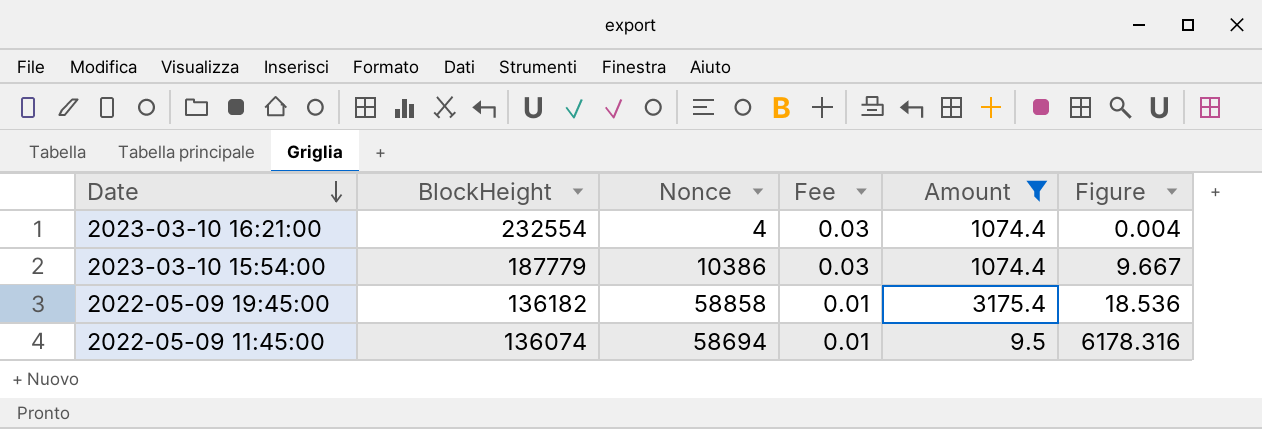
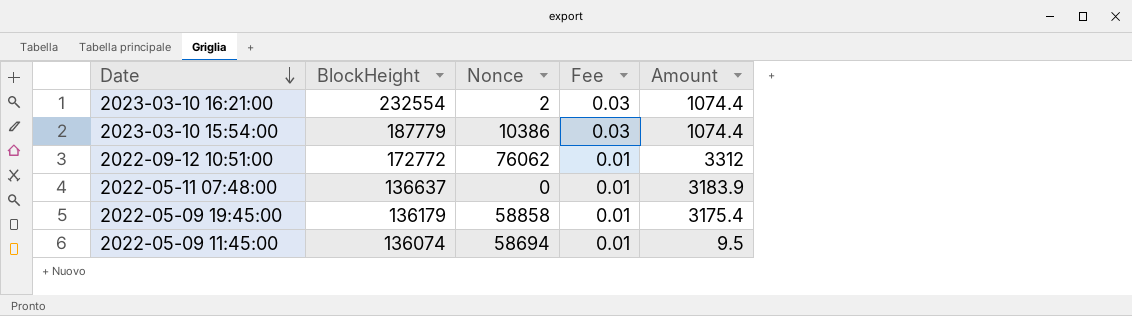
filter: Amount <= 3175.4 -> none
column Figure | formula: [Nonce] / [Amount] -> none
2023-03-10 16:21:00 | Nonce: 4 -> 2
2022-05-09 19:45:00 | BlockHeight: 136182 -> 136179

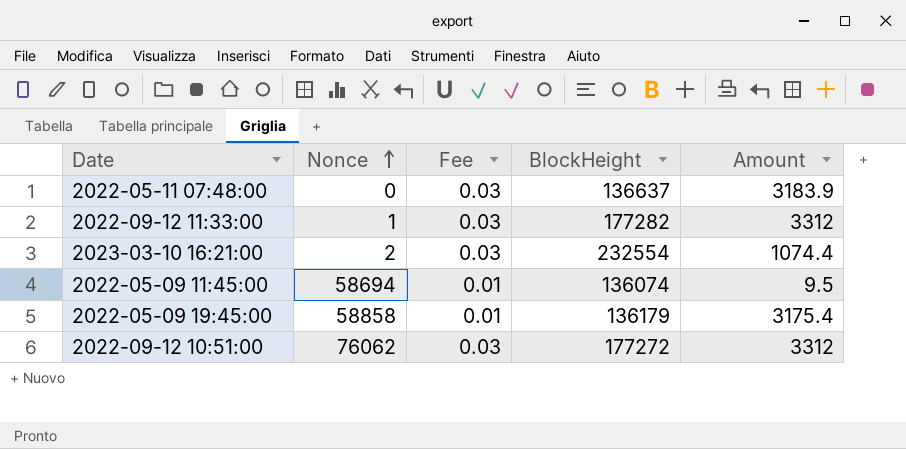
row order: Date descending -> Nonce ascending
column BlockHeight | position: 2 -> 4
row 2023-03-10 15:54:00: 187779 | 10386 | 0.03 | 1074.4 -> none
2022-05-11 07:48:00 | Fee: 0.01 -> 0.03
row 2022-09-12 11:33:00: none -> 1 | 0.03 | 177282 | 3312
2022-09-12 10:51:00 | Fee: 0.01 -> 0.03
2022-09-12 10:51:00 | BlockHeight: 172772 -> 177272

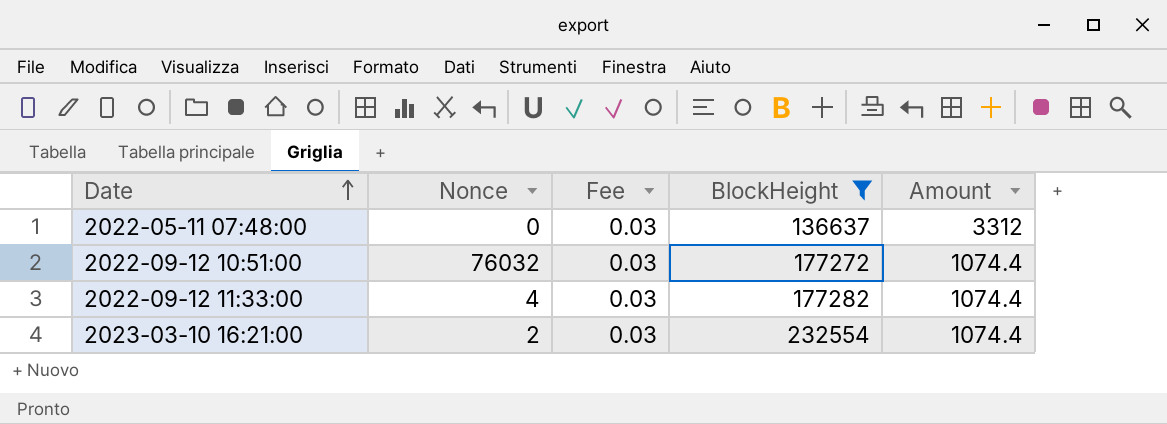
filter: none -> BlockHeight >= 136637
row order: Nonce ascending -> Date ascending
2022-05-11 07:48:00 | Amount: 3183.9 -> 3312
2022-09-12 10:51:00 | Nonce: 76062 -> 76032
2022-09-12 10:51:00 | Amount: 3312 -> 1074.4
2022-09-12 11:33:00 | Nonce: 1 -> 4
2022-09-12 11:33:00 | Amount: 3312 -> 1074.4

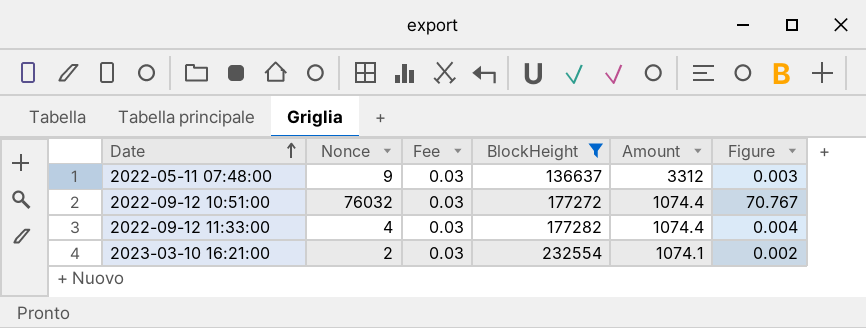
column Figure | formula: none -> [Nonce] / [Amount]
2022-05-11 07:48:00 | Nonce: 0 -> 9
2023-03-10 16:21:00 | Amount: 1074.4 -> 1074.1

